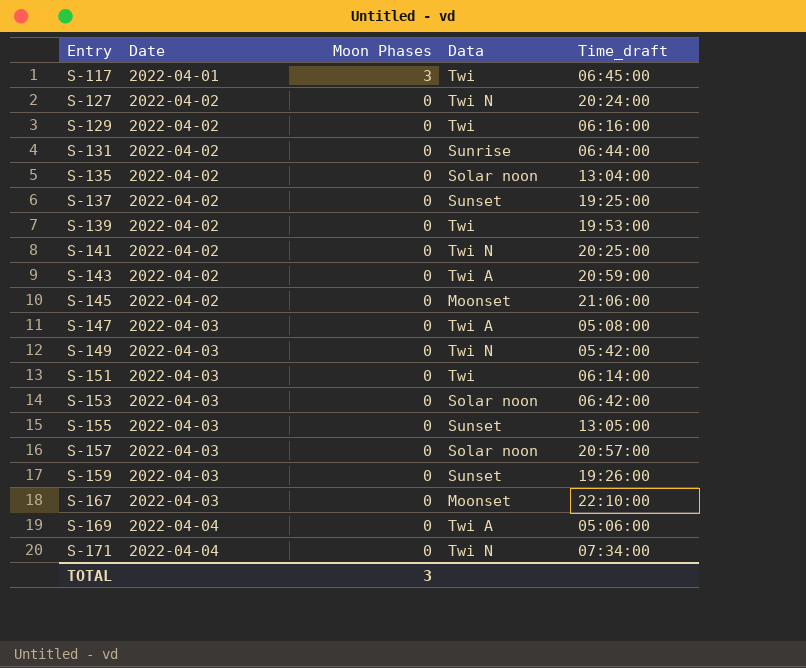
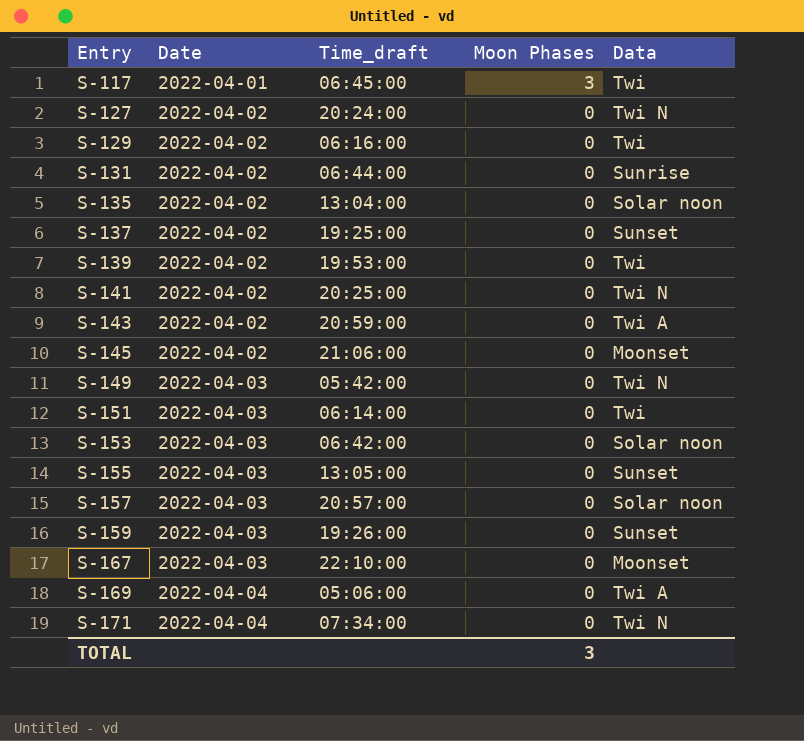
column Time_draft | position: 5 -> 3
row S-147: 2022-04-03 | 0 | Twi A | 05:08:00 -> none

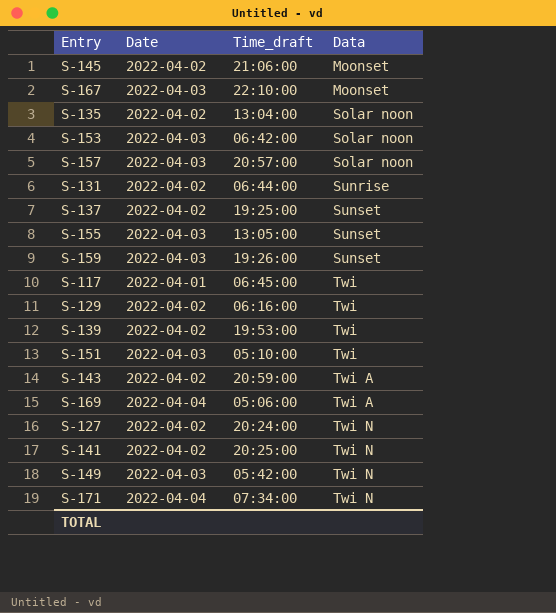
row order: Entry ascending -> Data ascending
column Moon Phases | position: 4 -> none
S-151 | Time_draft: 06:14:00 -> 05:10:00

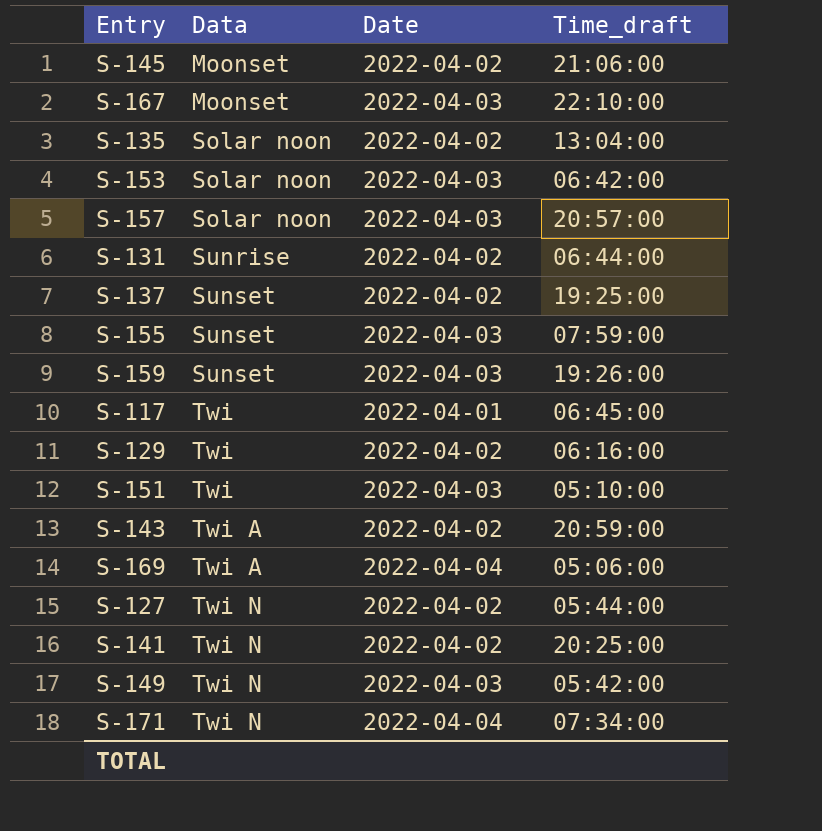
column Data | position: 4 -> 2
row S-139: 2022-04-02 | 19:53:00 | Twi -> none
S-155 | Time_draft: 13:05:00 -> 07:59:00
S-127 | Time_draft: 20:24:00 -> 05:44:00

